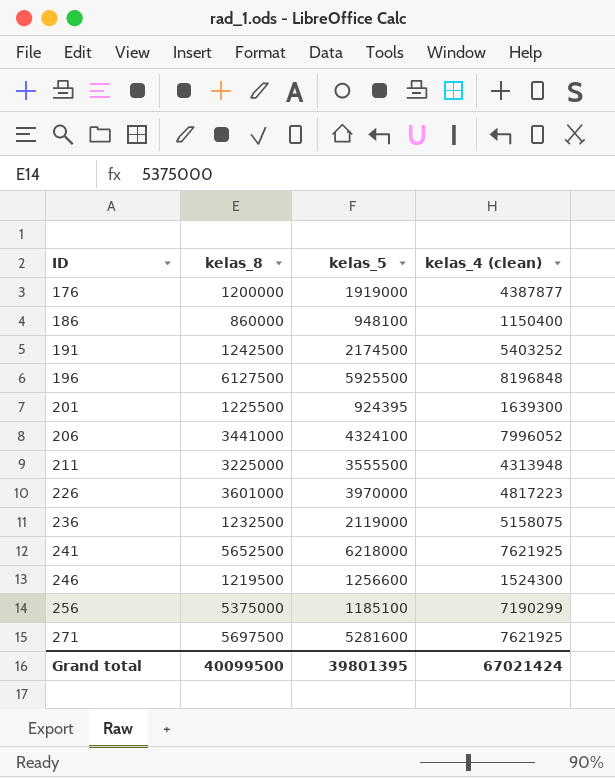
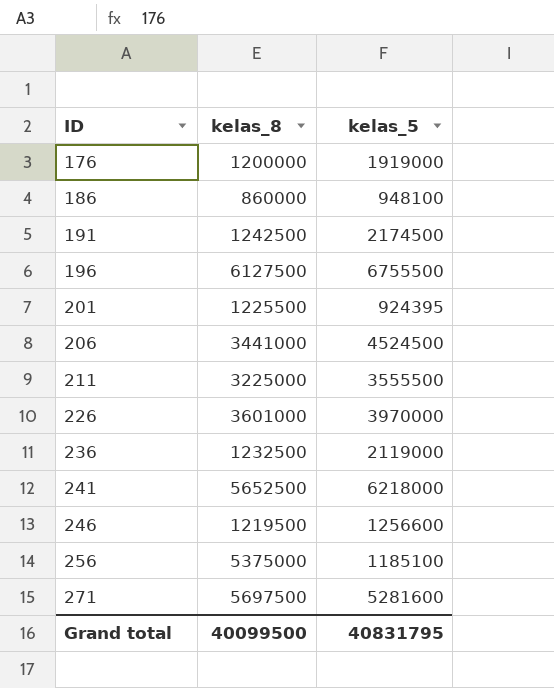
column kelas_4 (clean) | position: 4 -> none
196 | kelas_5: 5925500 -> 6755500
206 | kelas_5: 4324100 -> 4524500
Grand total | kelas_5: 39801395 -> 40831795

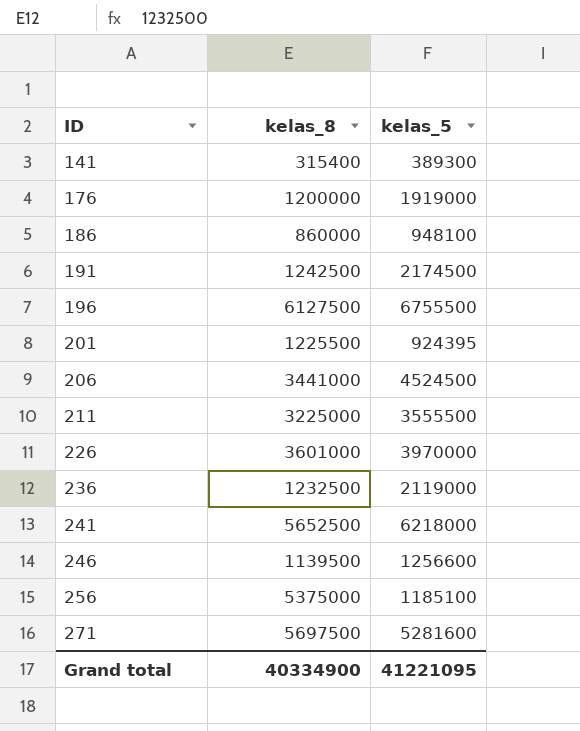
row 141: none -> 315400 | 389300
246 | kelas_8: 1219500 -> 1139500
Grand total | kelas_8: 40099500 -> 40334900
Grand total | kelas_5: 40831795 -> 41221095

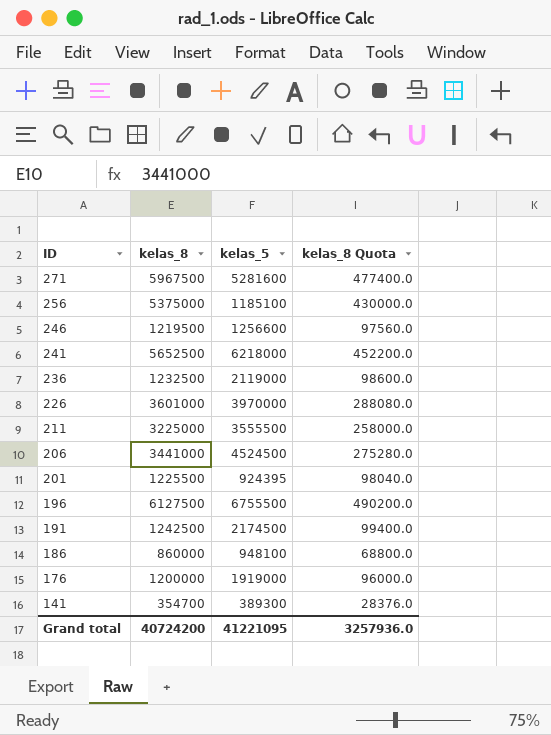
row order: ID ascending -> ID descending
column kelas_8 Quota | formula: none -> [kelas_8] * 0.08
271 | kelas_8: 5697500 -> 5967500
246 | kelas_8: 1139500 -> 1219500
141 | kelas_8: 315400 -> 354700
Grand total | kelas_8: 40334900 -> 40724200

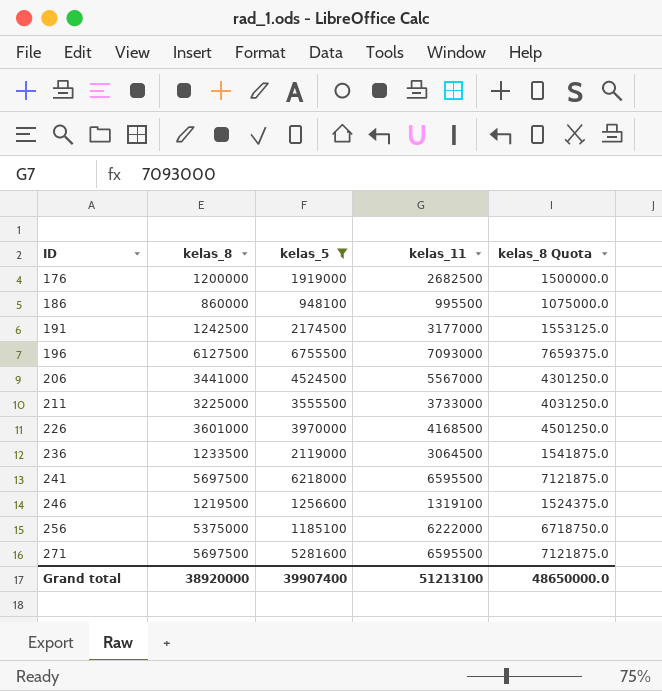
filter: none -> kelas_5 >= 948100
row order: ID descending -> ID ascending
column kelas_11 | position: none -> 4
column kelas_8 Quota | formula: [kelas_8] * 0.08 -> [kelas_8] * 1.25
236 | kelas_8: 1232500 -> 1233500
241 | kelas_8: 5652500 -> 5697500
271 | kelas_8: 5967500 -> 5697500
Grand total | kelas_8: 40724200 -> 38920000
Grand total | kelas_5: 41221095 -> 39907400
Grand total | kelas_8 Quota: 3257936.0 -> 48650000.0

